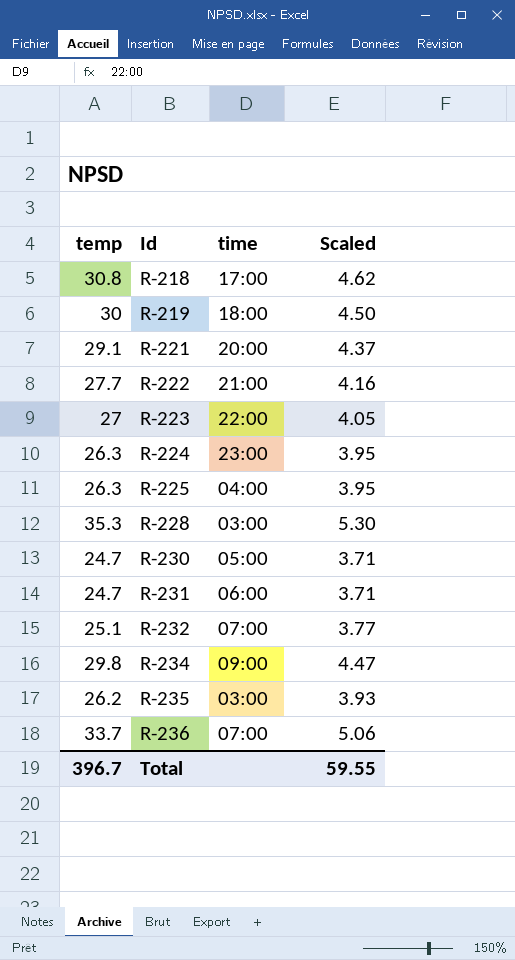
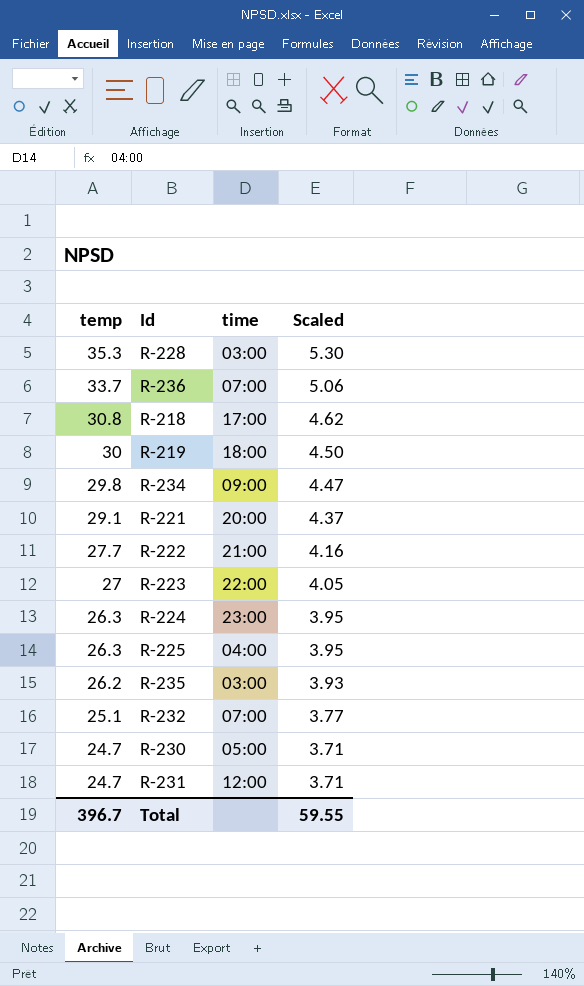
row order: Id ascending -> temp descending
R-231 | time: 06:00 -> 12:00

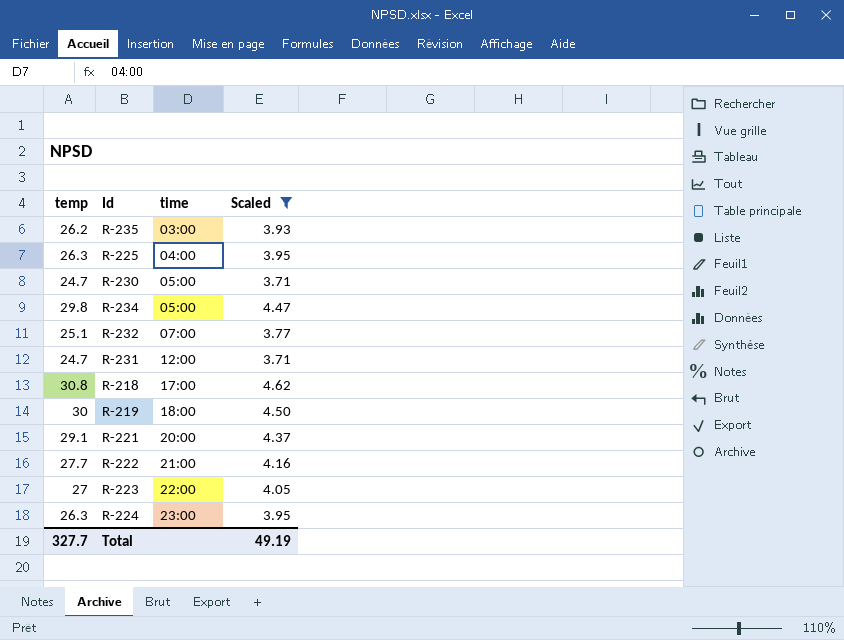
filter: none -> Scaled <= 4.62
row order: temp descending -> time ascending
R-234 | time: 09:00 -> 05:00
Total | temp: 396.7 -> 327.7
Total | Scaled: 59.55 -> 49.19

